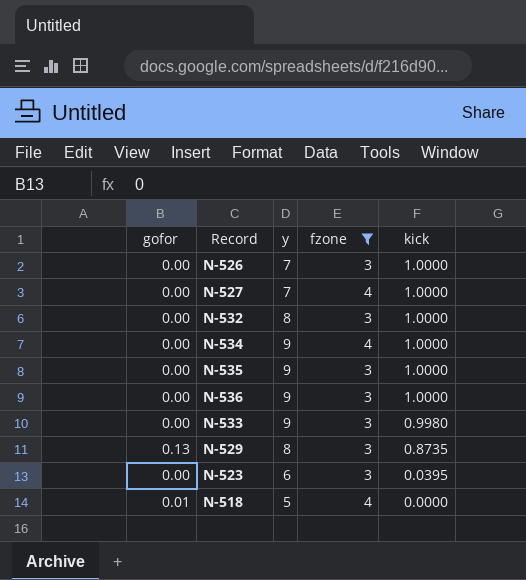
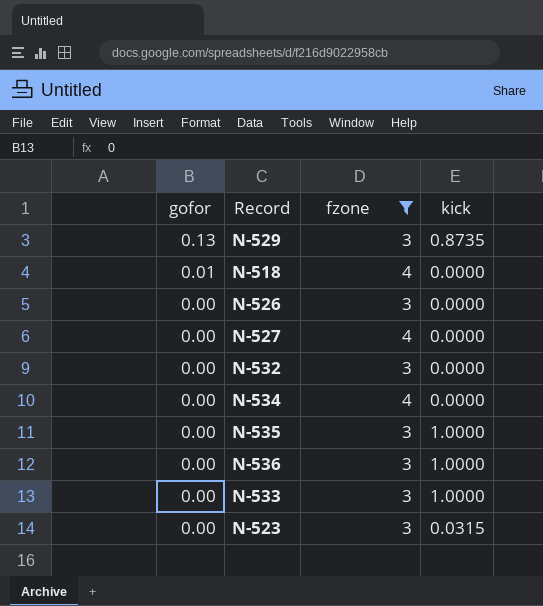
row order: kick descending -> gofor descending
column y | position: 3 -> none
N-526 | kick: 1.0000 -> 0.0000
N-527 | kick: 1.0000 -> 0.0000
N-532 | kick: 1.0000 -> 0.0000
N-534 | kick: 1.0000 -> 0.0000
N-533 | kick: 0.9980 -> 1.0000
N-523 | kick: 0.0395 -> 0.0315

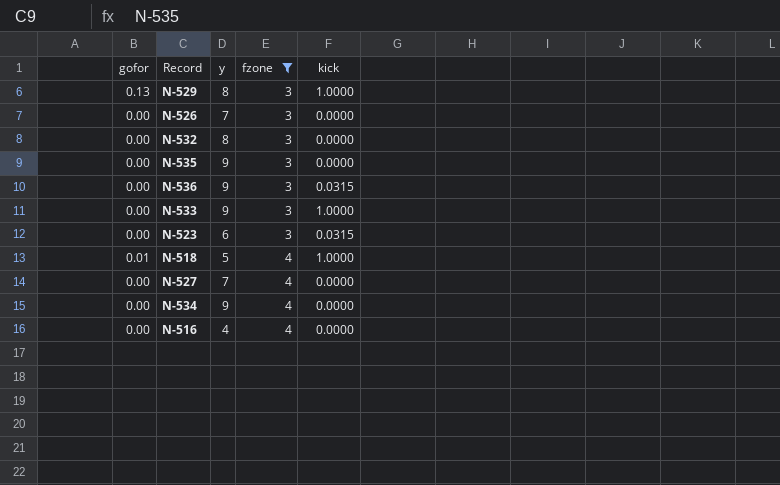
row order: gofor descending -> fzone ascending
column y | position: none -> 3
N-529 | kick: 0.8735 -> 1.0000
N-535 | kick: 1.0000 -> 0.0000
N-536 | kick: 1.0000 -> 0.0315
N-518 | kick: 0.0000 -> 1.0000
row N-516: none -> 0.00 | 4 | 4 | 0.0000

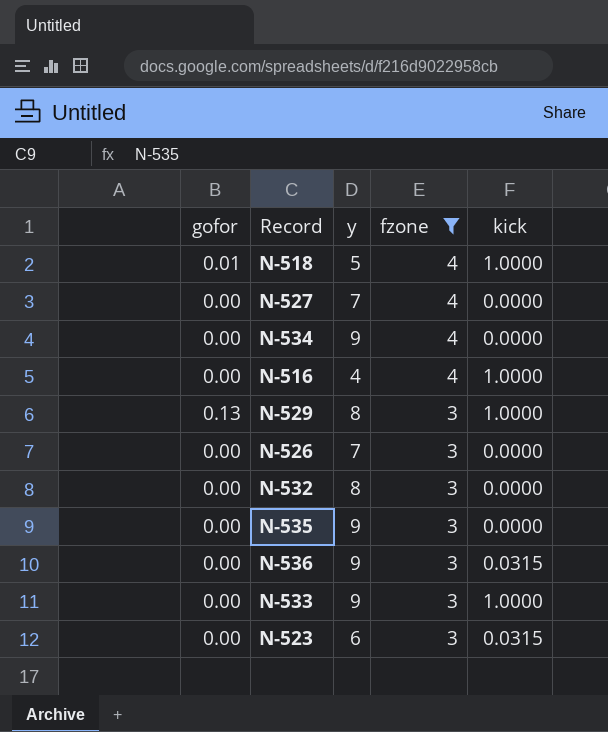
row order: fzone ascending -> fzone descending
N-516 | kick: 0.0000 -> 1.0000

